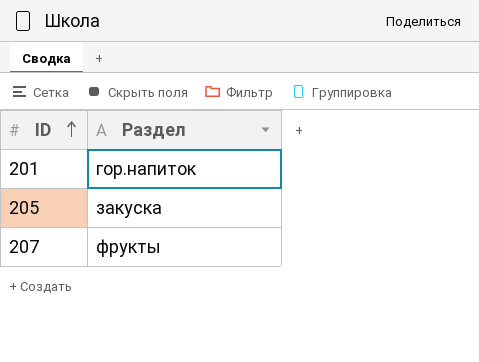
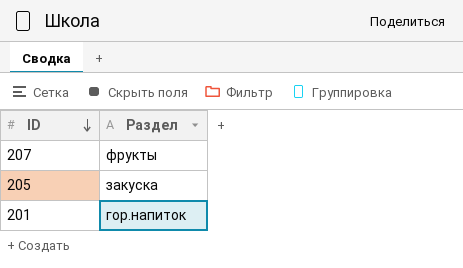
row order: ID ascending -> ID descending

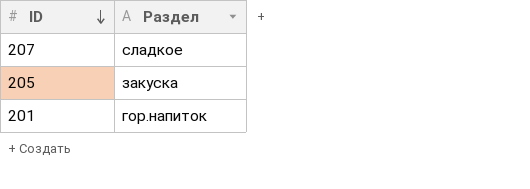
207 | Раздел: фрукты -> сладкое

